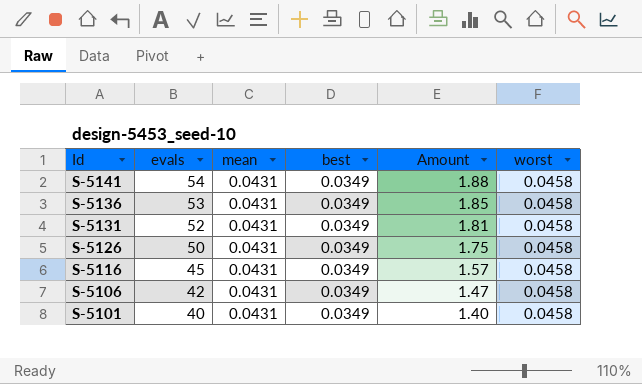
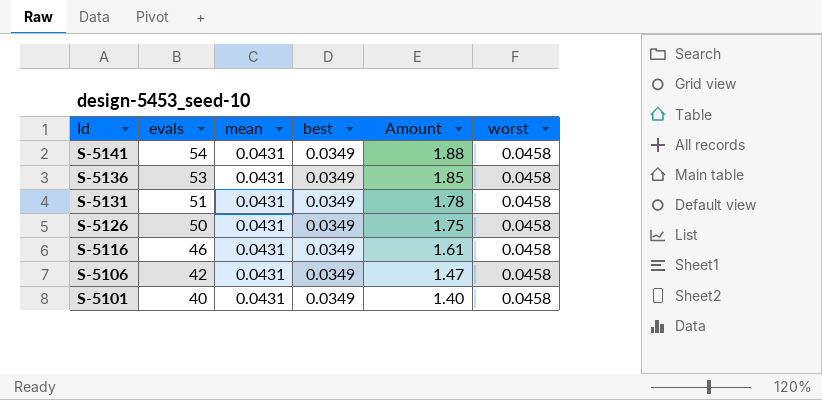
S-5131 | evals: 52 -> 51
S-5131 | Amount: 1.81 -> 1.78
S-5116 | evals: 45 -> 46
S-5116 | Amount: 1.57 -> 1.61

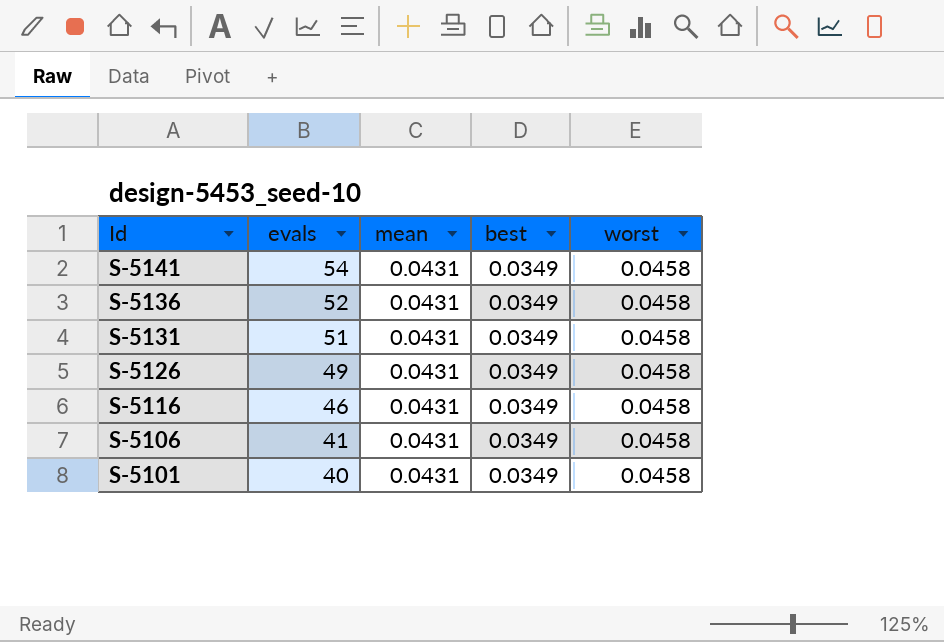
column Amount | formula: [evals] * [best] -> none
S-5136 | evals: 53 -> 52
S-5126 | evals: 50 -> 49
S-5106 | evals: 42 -> 41

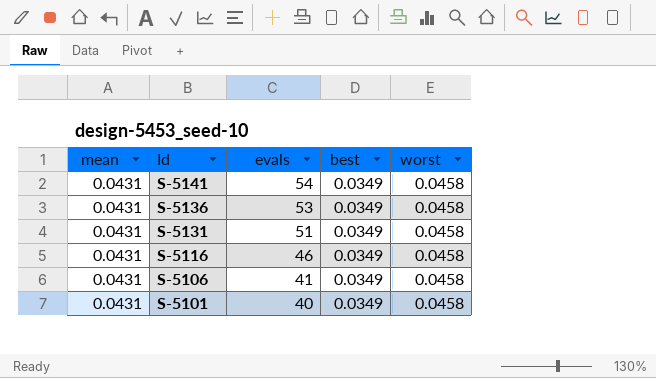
column mean | position: 3 -> 1
row S-5126: 49 | 0.0431 | 0.0349 | 0.0458 -> none
S-5136 | evals: 52 -> 53

